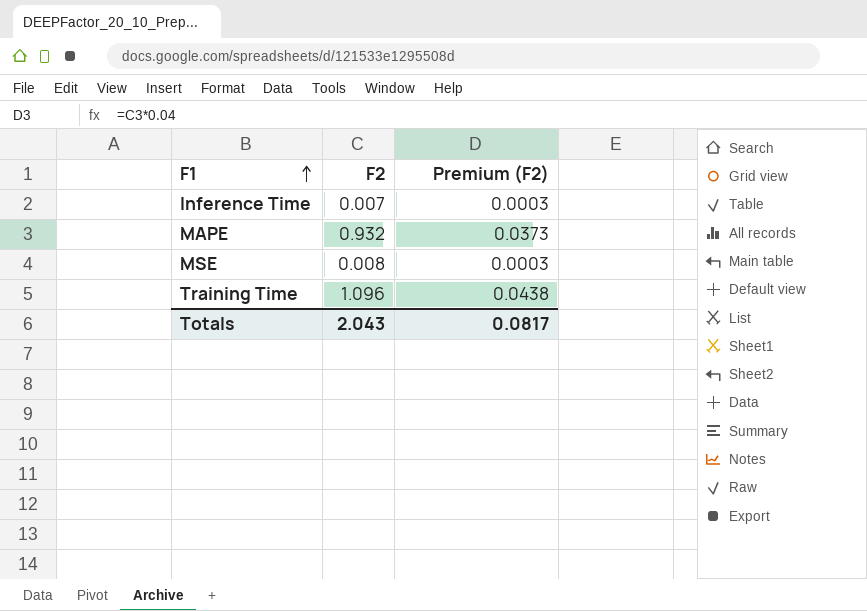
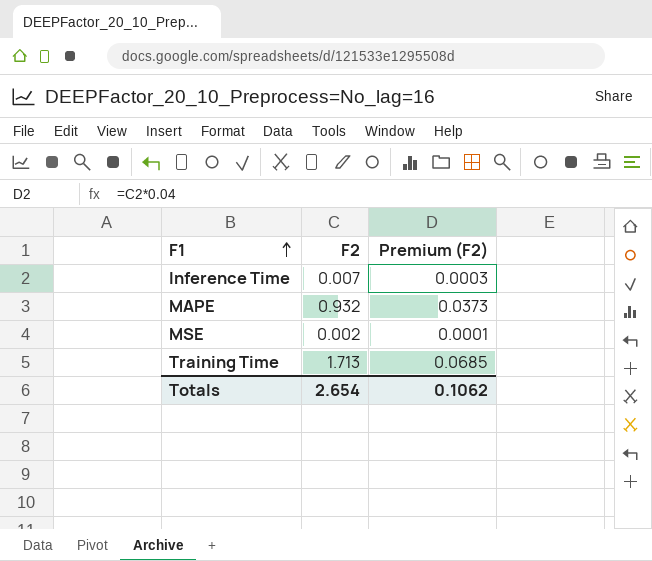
MSE | F2: 0.008 -> 0.002
MSE | Premium (F2): 0.0003 -> 0.0001
Training Time | F2: 1.096 -> 1.713
Training Time | Premium (F2): 0.0438 -> 0.0685
Totals | F2: 2.043 -> 2.654
Totals | Premium (F2): 0.0817 -> 0.1062

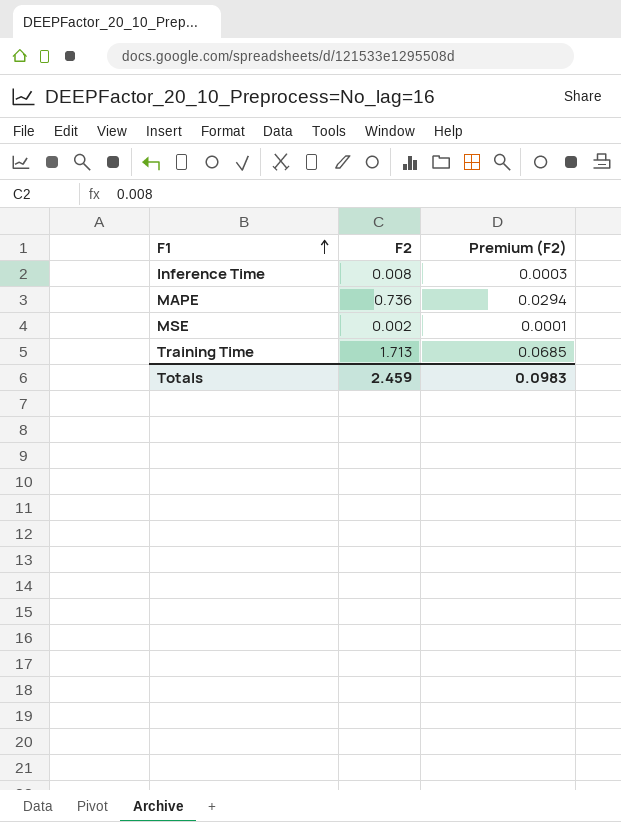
Inference Time | F2: 0.007 -> 0.008
MAPE | F2: 0.932 -> 0.736
MAPE | Premium (F2): 0.0373 -> 0.0294
Totals | F2: 2.654 -> 2.459
Totals | Premium (F2): 0.1062 -> 0.0983

